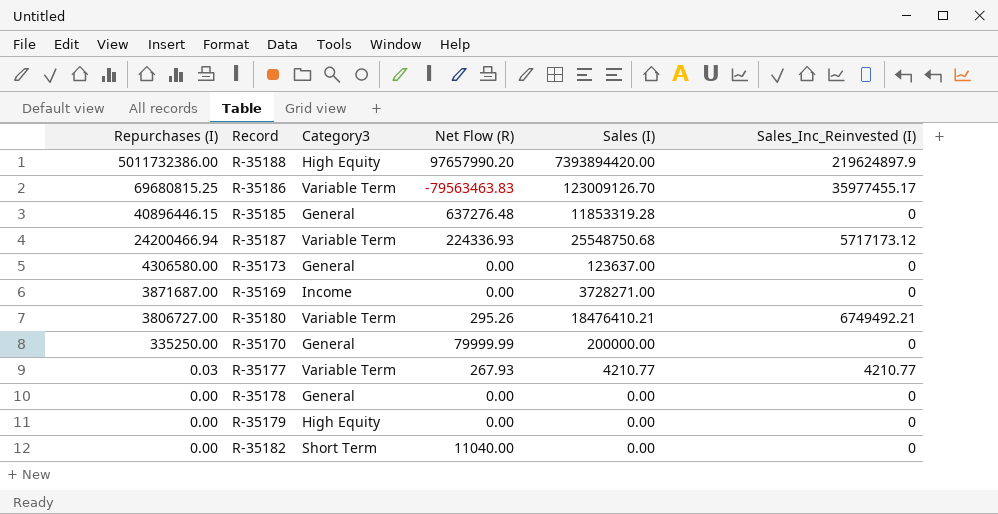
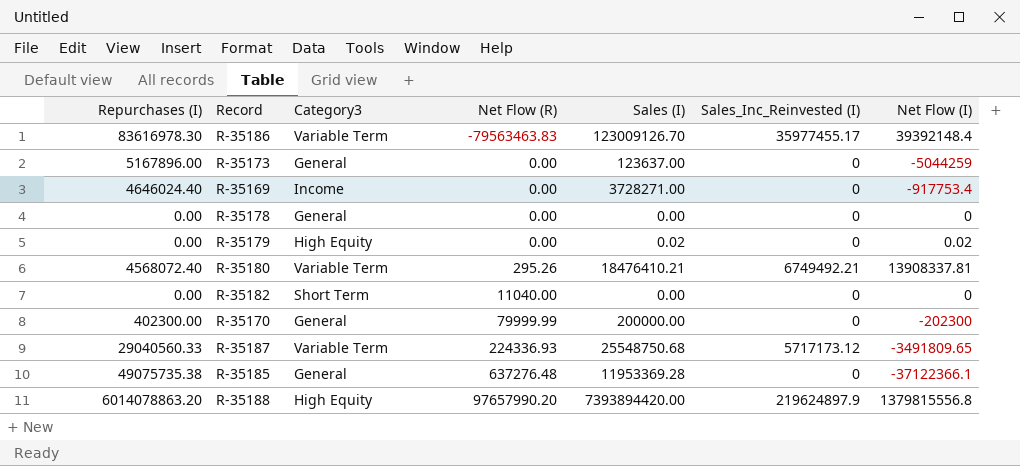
row order: Repurchases (I) descending -> Net Flow (R) ascending
column Net Flow (I) | formula: none -> [Sales (I)] - [Repurchases (I)]
row R-35177: 0.03 | Variable Term | 267.93 | 4210.77 | 4210.77 -> none
R-35186 | Repurchases (I): 69680815.25 -> 83616978.30
R-35173 | Repurchases (I): 4306580.00 -> 5167896.00
R-35169 | Repurchases (I): 3871687.00 -> 4646024.40
R-35179 | Sales (I): 0.00 -> 0.02
R-35180 | Repurchases (I): 3806727.00 -> 4568072.40
R-35170 | Repurchases (I): 335250.00 -> 402300.00
R-35187 | Repurchases (I): 24200466.94 -> 29040560.33
R-35185 | Repurchases (I): 40896446.15 -> 49075735.38
R-35185 | Sales (I): 11853319.28 -> 11953369.28
R-35188 | Repurchases (I): 5011732386.00 -> 6014078863.20

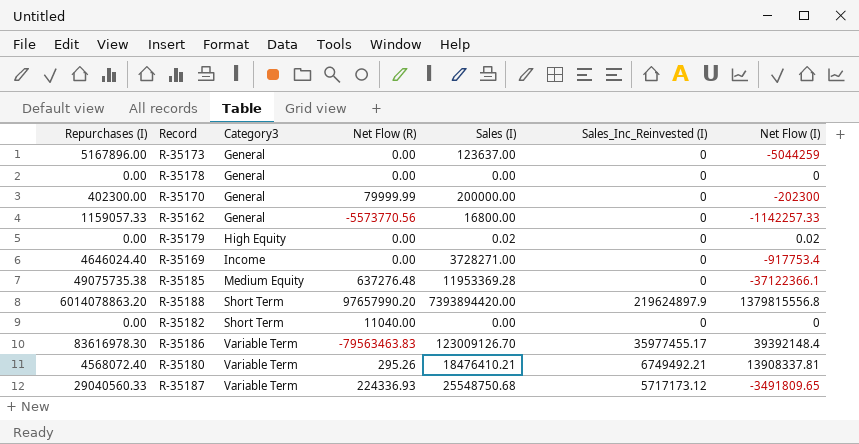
row order: Net Flow (R) ascending -> Category3 ascending
row R-35162: none -> 1159057.33 | General | -5573770.56 | 16800.00 | 0 | -1142257.33
R-35185 | Category3: General -> Medium Equity
R-35188 | Category3: High Equity -> Short Term

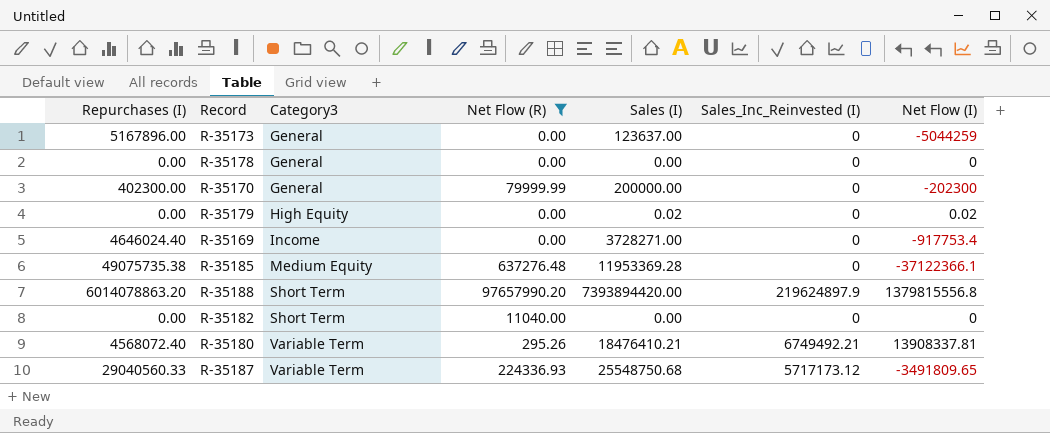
filter: none -> Net Flow (R) >= 0.00

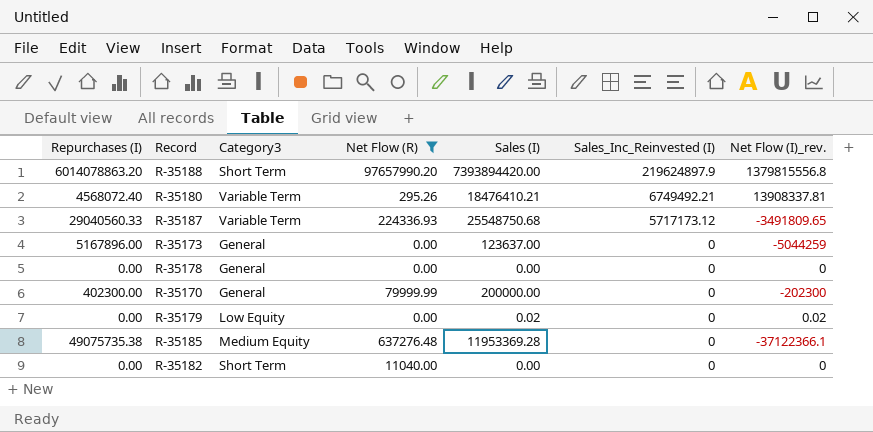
row order: Category3 ascending -> Sales_Inc_Reinvested (I) descending
column name: Net Flow (I) -> Net Flow (I)_rev.
row R-35169: 4646024.40 | Income | 0.00 | 3728271.00 | 0 | -917753.4 -> none
R-35179 | Category3: High Equity -> Low Equity

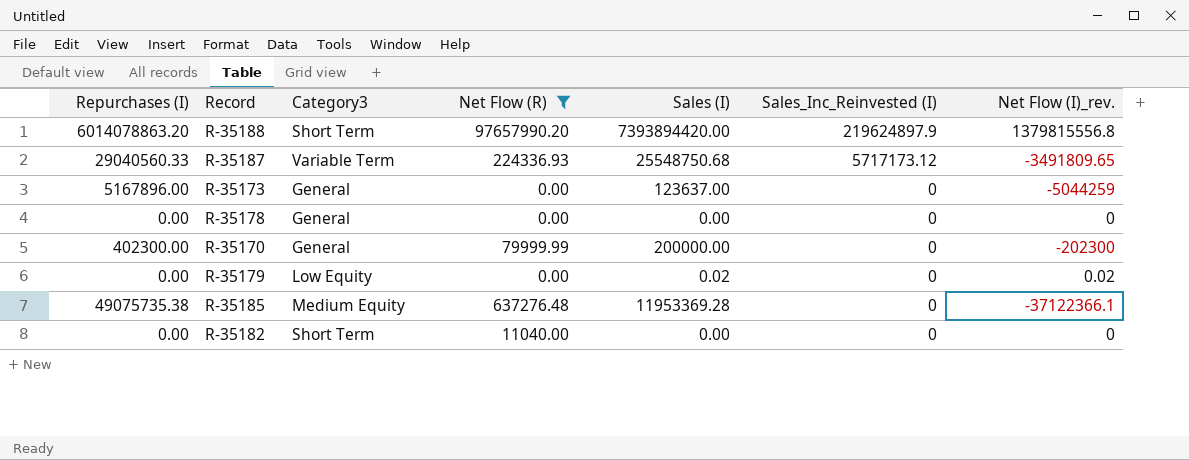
row R-35180: 4568072.40 | Variable Term | 295.26 | 18476410.21 | 6749492.21 | 13908337.81 -> none

